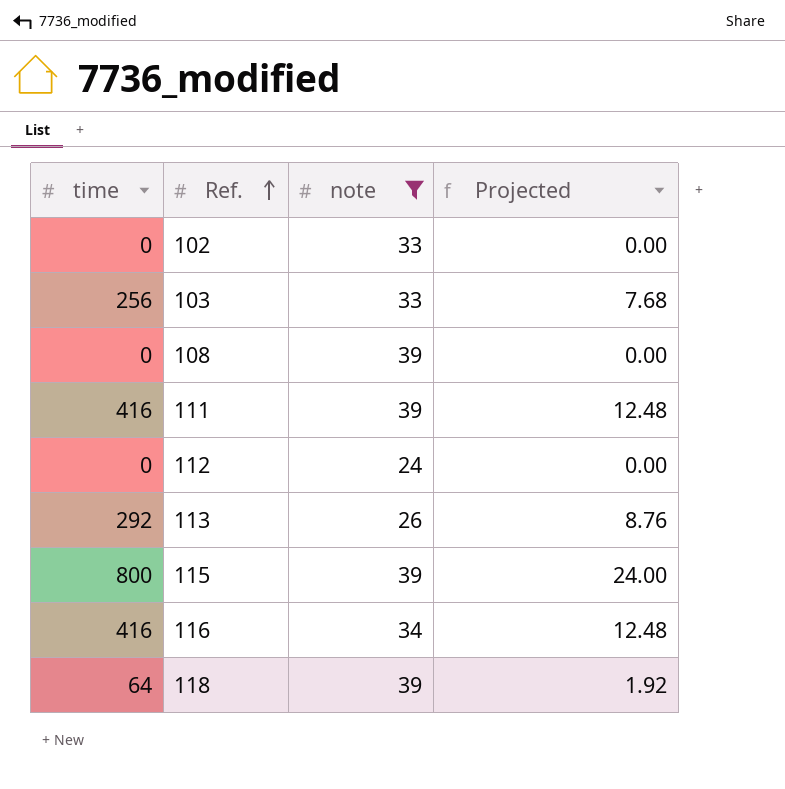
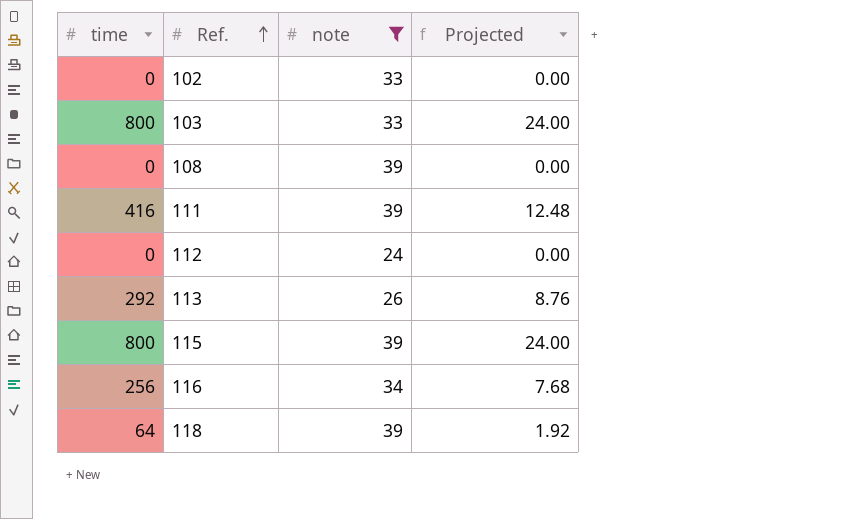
103 | time: 256 -> 800
103 | Projected: 7.68 -> 24.00
116 | time: 416 -> 256
116 | Projected: 12.48 -> 7.68

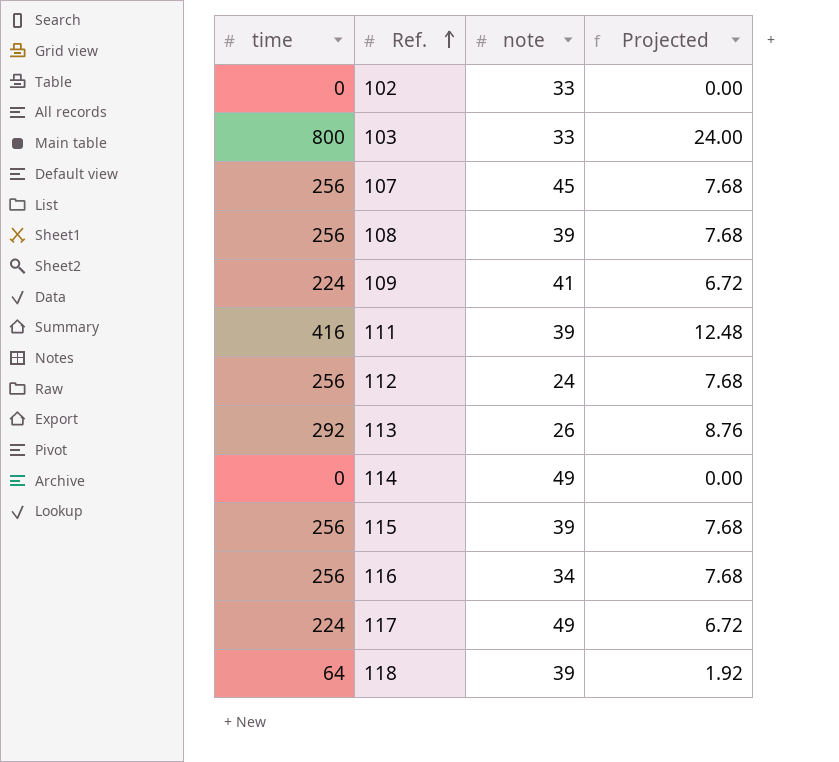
filter: note <= 39 -> none
108 | time: 0 -> 256
108 | Projected: 0.00 -> 7.68
112 | time: 0 -> 256
112 | Projected: 0.00 -> 7.68
115 | time: 800 -> 256
115 | Projected: 24.00 -> 7.68

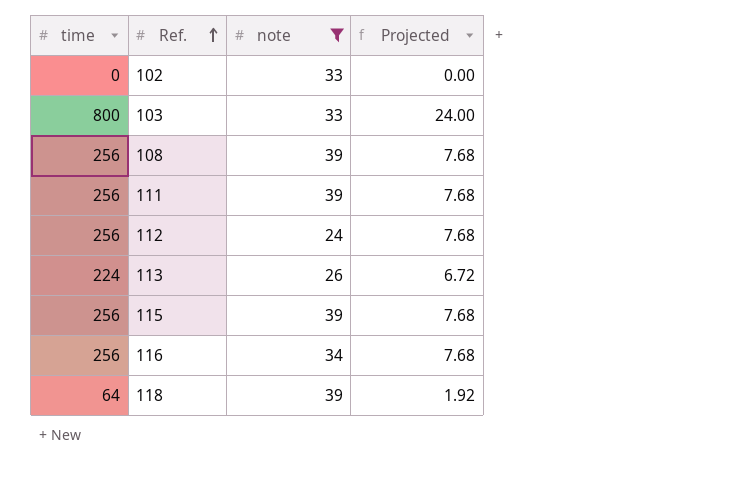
filter: none -> note <= 39
111 | time: 416 -> 256
111 | Projected: 12.48 -> 7.68
113 | time: 292 -> 224
113 | Projected: 8.76 -> 6.72

